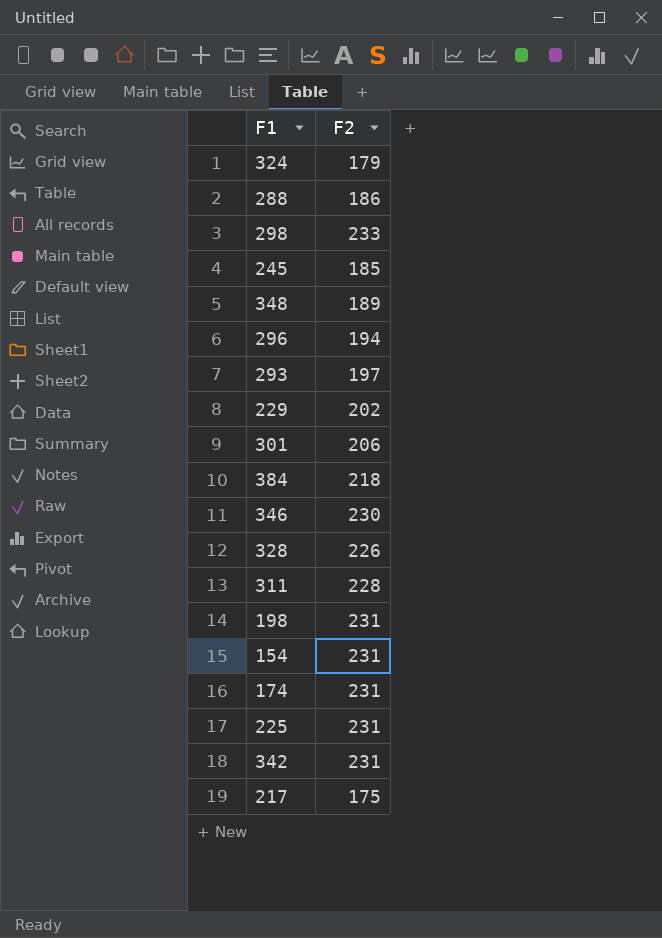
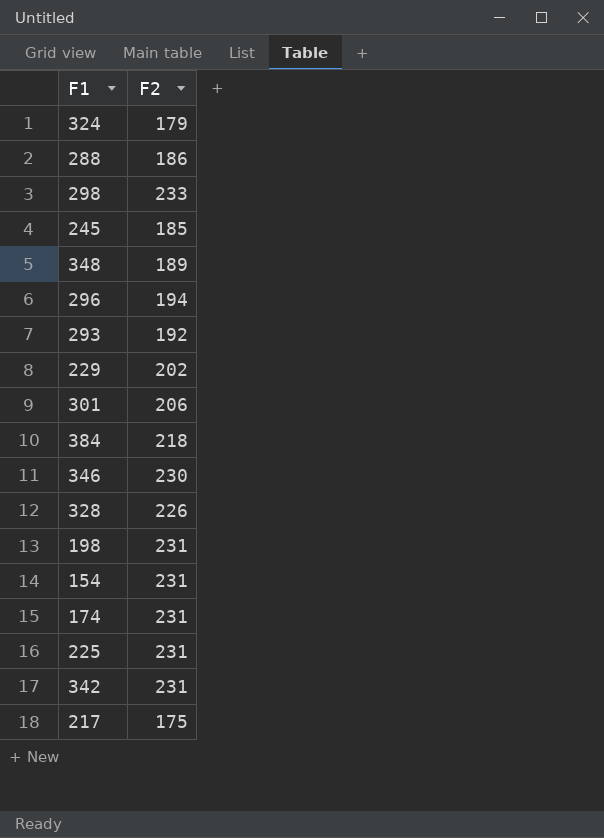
row 311: 228 -> none
293 | F2: 197 -> 192

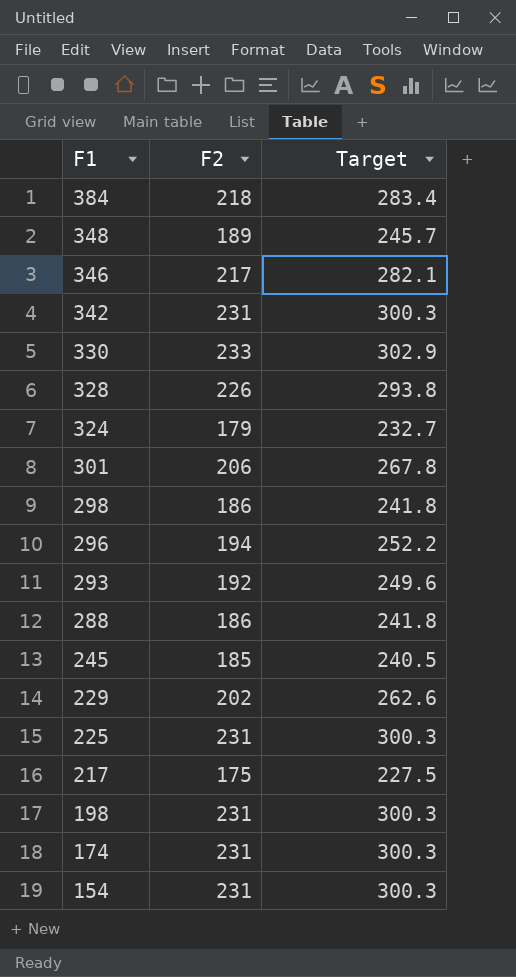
row order: none -> F1 descending
column Target | formula: none -> [F2] * 1.3
346 | F2: 230 -> 217
row 330: none -> 233 | 302.9
298 | F2: 233 -> 186

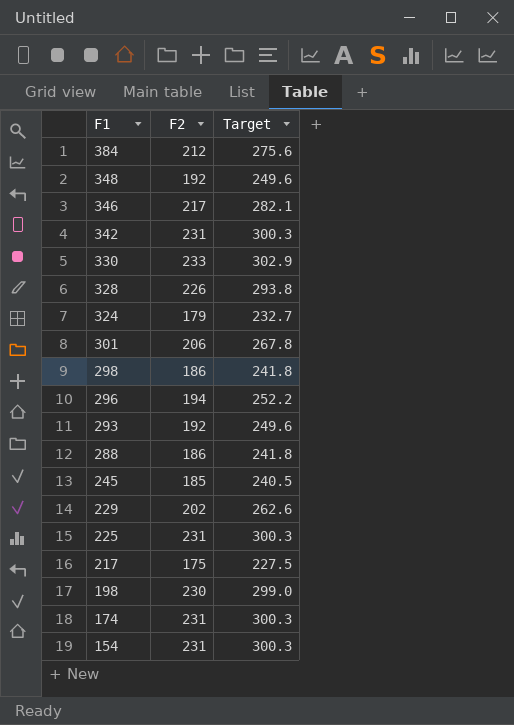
384 | F2: 218 -> 212
384 | Target: 283.4 -> 275.6
348 | F2: 189 -> 192
348 | Target: 245.7 -> 249.6
198 | F2: 231 -> 230
198 | Target: 300.3 -> 299.0

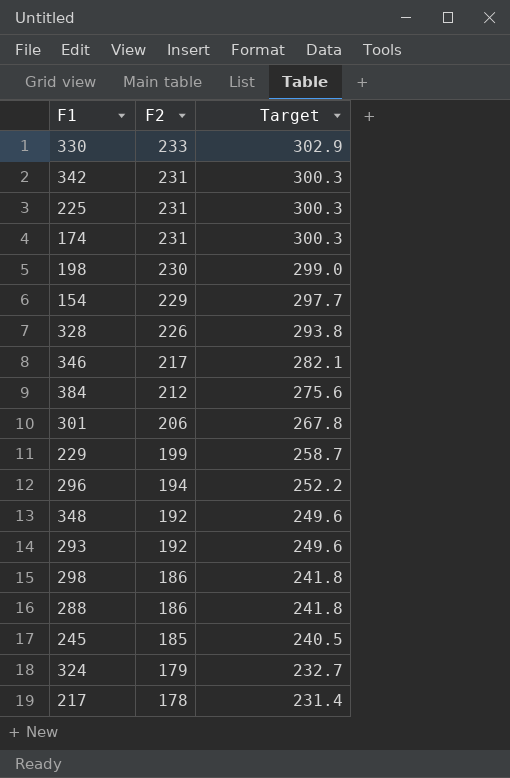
row order: F1 descending -> F2 descending
154 | F2: 231 -> 229
154 | Target: 300.3 -> 297.7
229 | F2: 202 -> 199
229 | Target: 262.6 -> 258.7
217 | F2: 175 -> 178
217 | Target: 227.5 -> 231.4

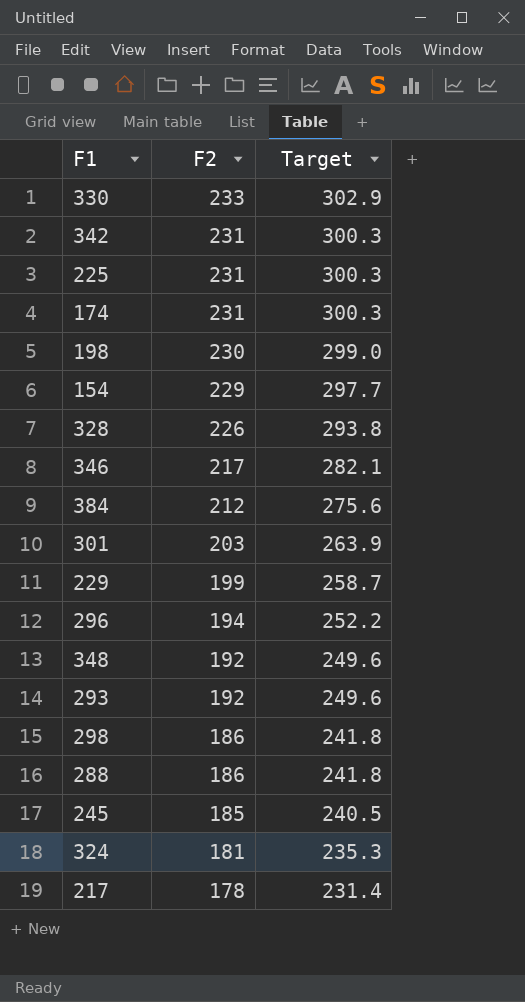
301 | F2: 206 -> 203
301 | Target: 267.8 -> 263.9
324 | F2: 179 -> 181
324 | Target: 232.7 -> 235.3

